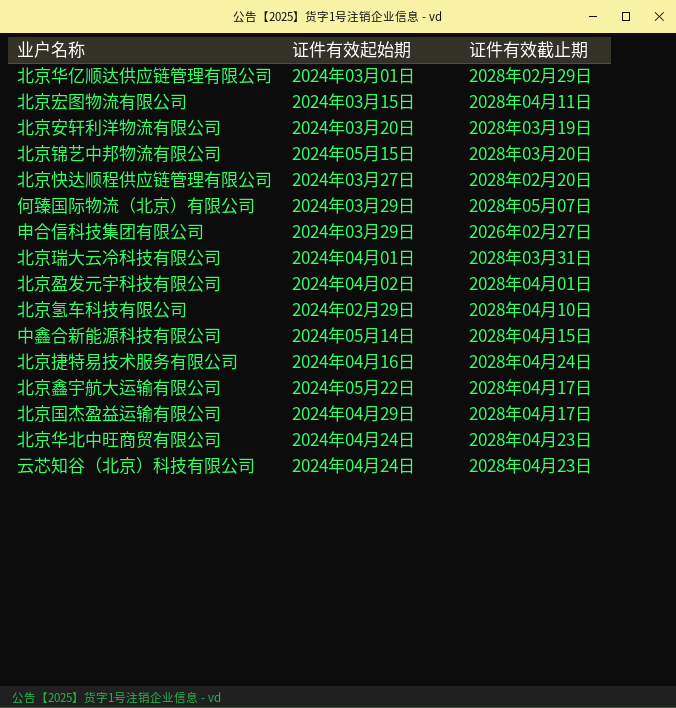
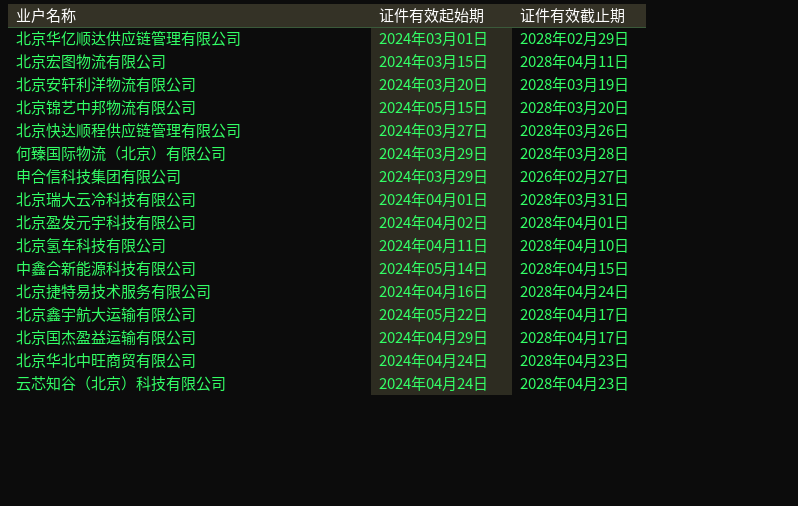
北京快达顺程供应链管理有限公司 | 证件有效截止期: 2028年02月20日 -> 2028年03月26日
何臻国际物流（北京）有限公司 | 证件有效截止期: 2028年05月07日 -> 2028年03月28日
北京氢车科技有限公司 | 证件有效起始期: 2024年02月29日 -> 2024年04月11日

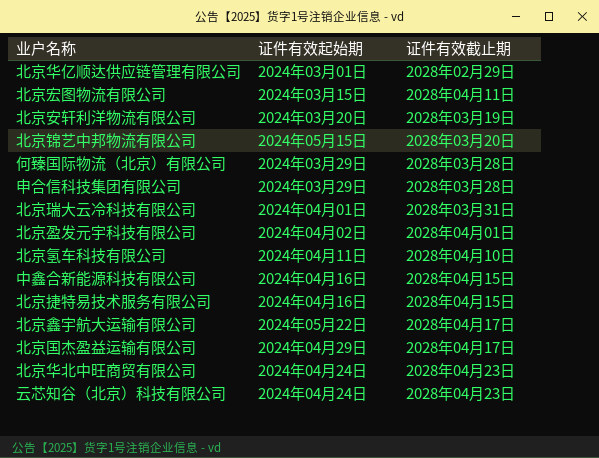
row 北京快达顺程供应链管理有限公司: 2024年03月27日 | 2028年03月26日 -> none
申合信科技集团有限公司 | 证件有效截止期: 2026年02月27日 -> 2028年03月28日
中鑫合新能源科技有限公司 | 证件有效起始期: 2024年05月14日 -> 2024年04月16日
北京捷特易技术服务有限公司 | 证件有效截止期: 2028年04月24日 -> 2028年04月15日

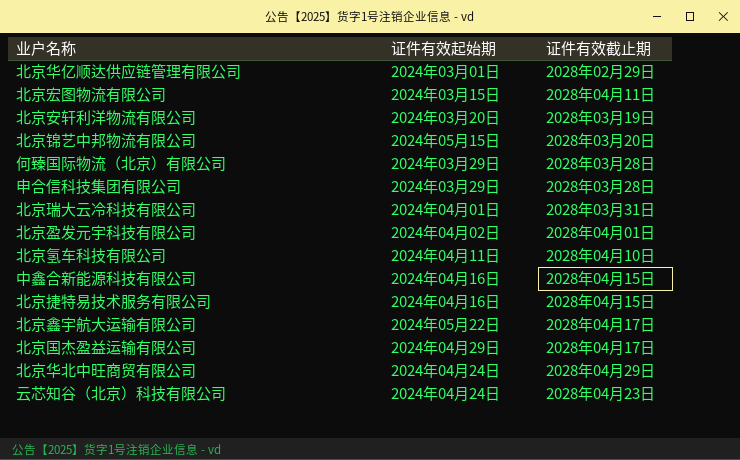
北京华北中旺商贸有限公司 | 证件有效截止期: 2028年04月23日 -> 2028年04月29日

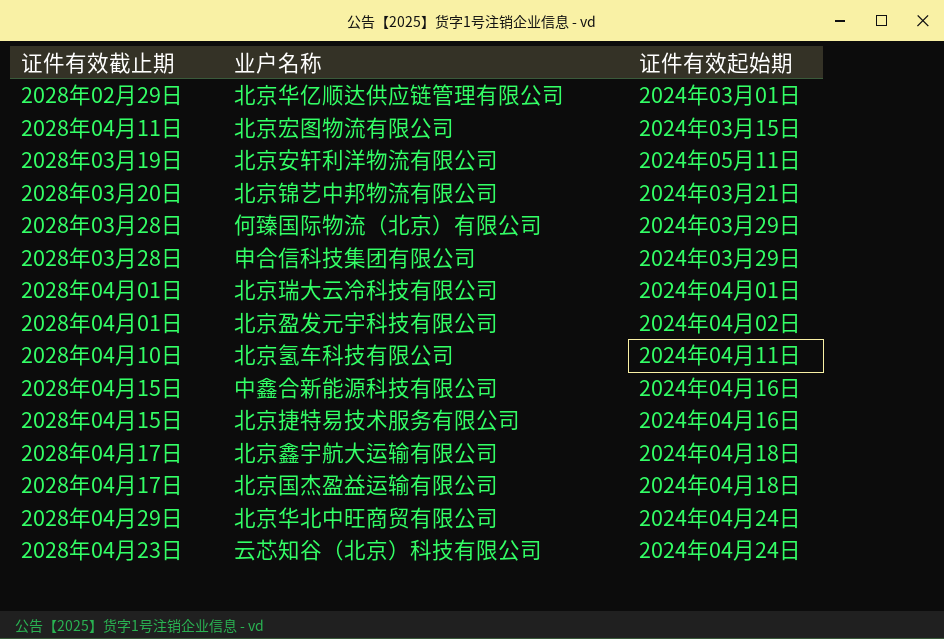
column 证件有效截止期 | position: 3 -> 1
北京安轩利洋物流有限公司 | 证件有效起始期: 2024年03月20日 -> 2024年05月11日
北京锦艺中邦物流有限公司 | 证件有效起始期: 2024年05月15日 -> 2024年03月21日
北京瑞大云冷科技有限公司 | 证件有效截止期: 2028年03月31日 -> 2028年04月01日
北京鑫宇航大运输有限公司 | 证件有效起始期: 2024年05月22日 -> 2024年04月18日
北京国杰盈益运输有限公司 | 证件有效起始期: 2024年04月29日 -> 2024年04月18日

